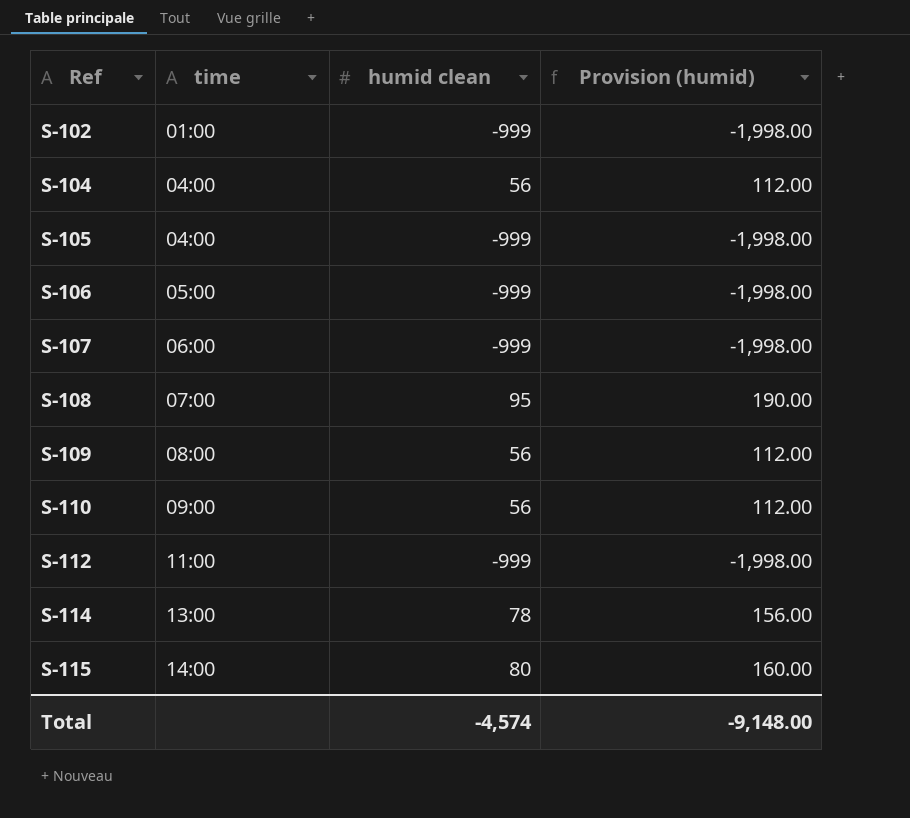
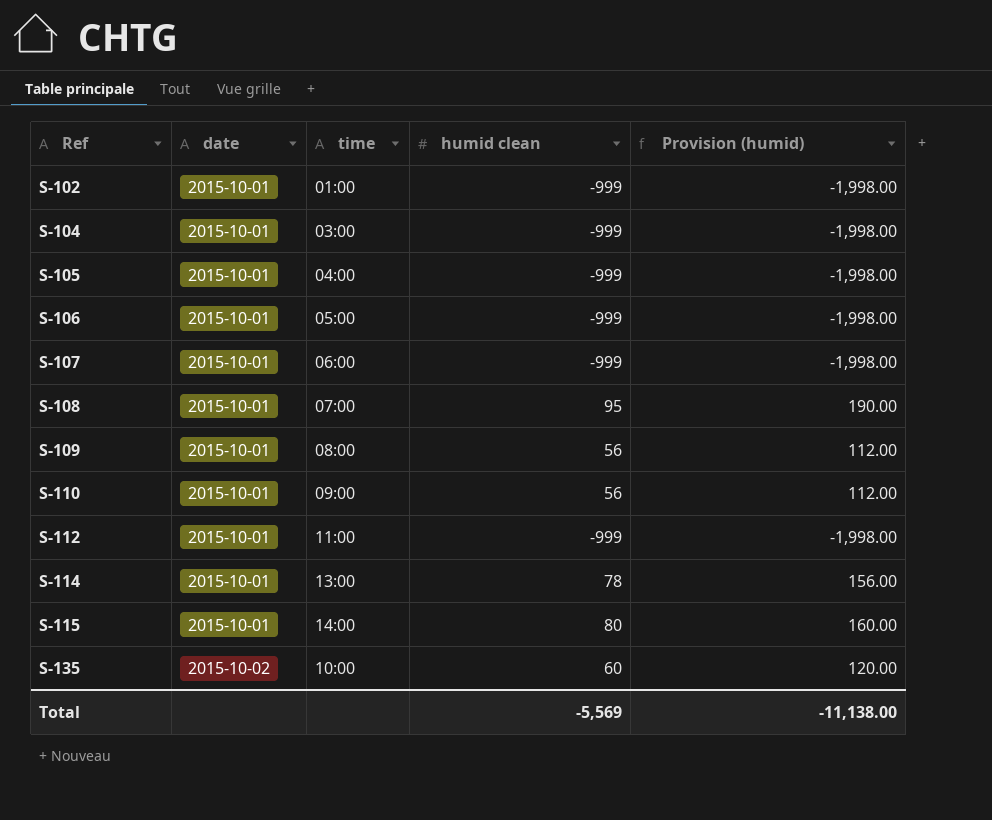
column date | position: none -> 2
S-104 | time: 04:00 -> 03:00
S-104 | humid clean: 56 -> -999
S-104 | Provision (humid): 112.00 -> -1,998.00
row S-135: none -> 2015-10-02 | 10:00 | 60 | 120.00
Total | humid clean: -4,574 -> -5,569
Total | Provision (humid): -9,148.00 -> -11,138.00

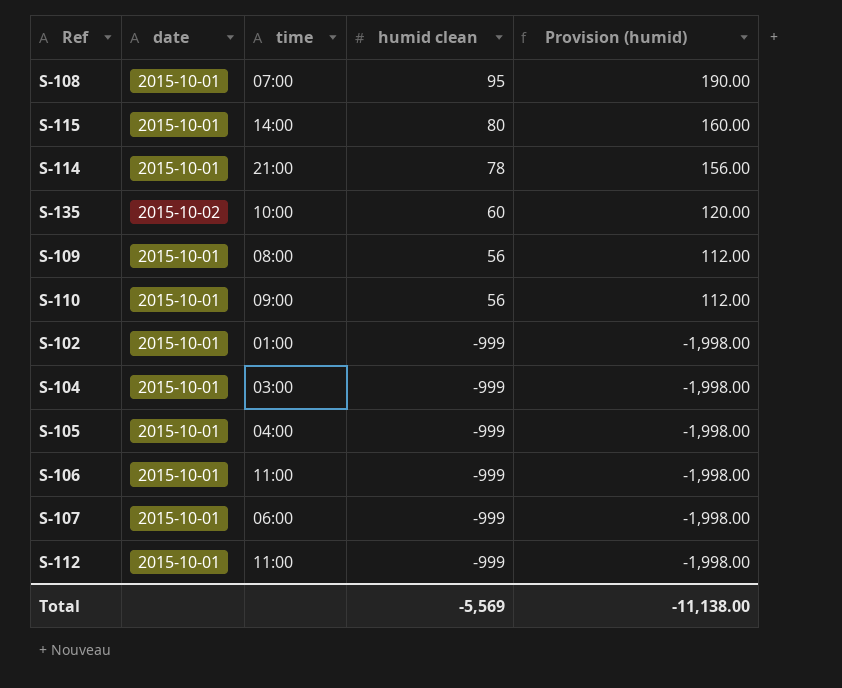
row order: Ref ascending -> humid clean descending
S-114 | time: 13:00 -> 21:00
S-106 | time: 05:00 -> 11:00

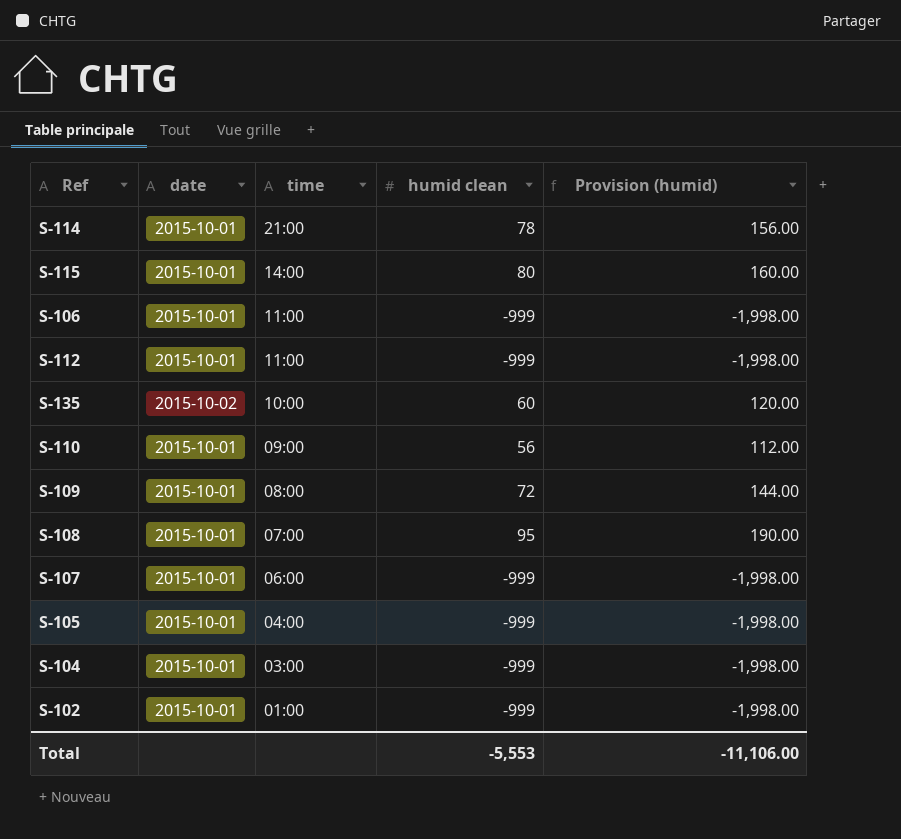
row order: humid clean descending -> time descending
S-109 | humid clean: 56 -> 72
S-109 | Provision (humid): 112.00 -> 144.00
Total | humid clean: -5,569 -> -5,553
Total | Provision (humid): -11,138.00 -> -11,106.00

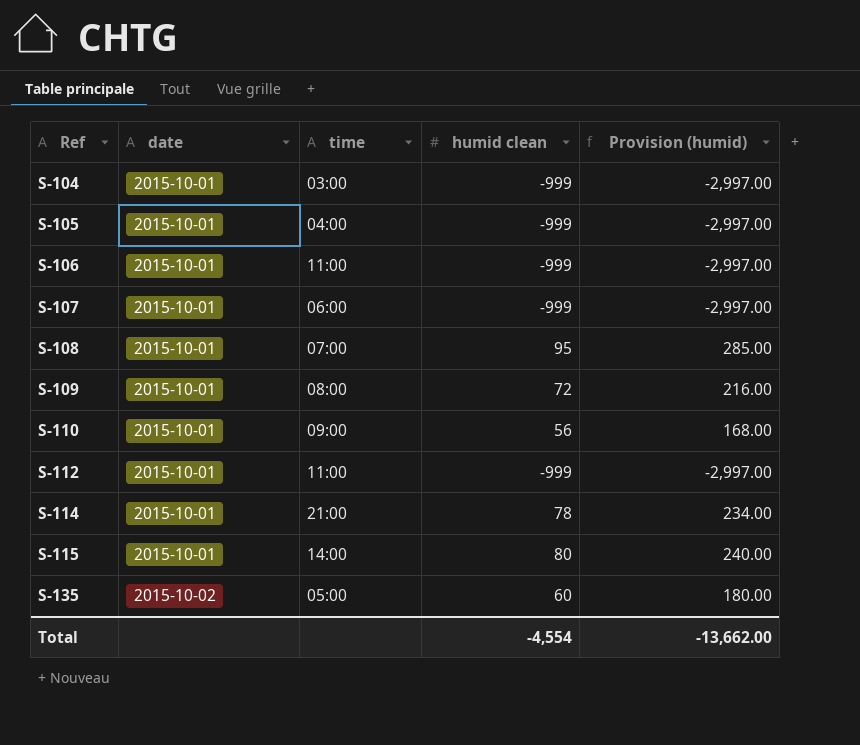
row order: time descending -> Ref ascending
column Provision (humid) | formula: [humid clean] * 2 -> [humid clean] * 3
row S-102: 2015-10-01 | 01:00 | -999 | -1,998.00 -> none
S-135 | time: 10:00 -> 05:00
Total | humid clean: -5,553 -> -4,554
Total | Provision (humid): -11,106.00 -> -13,662.00

